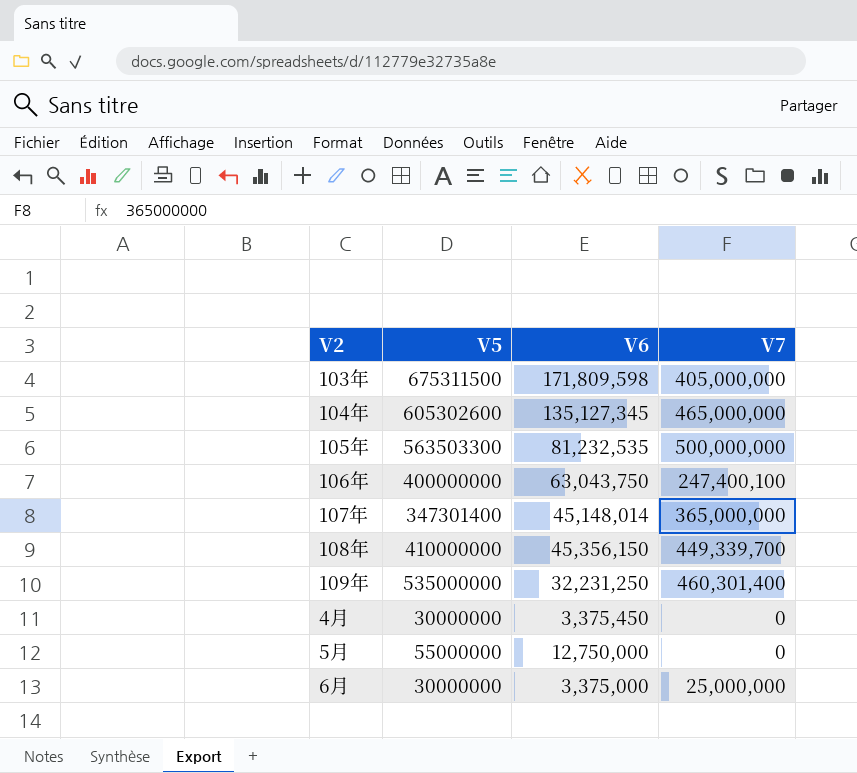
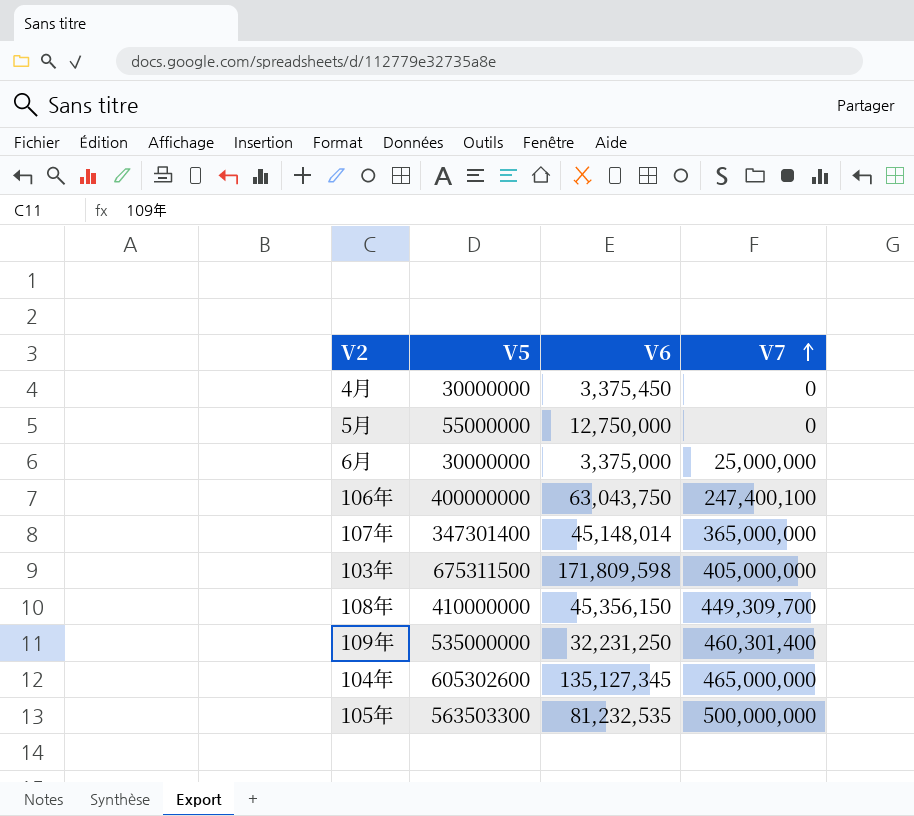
row order: none -> V7 ascending
108年 | V7: 449,339,700 -> 449,309,700

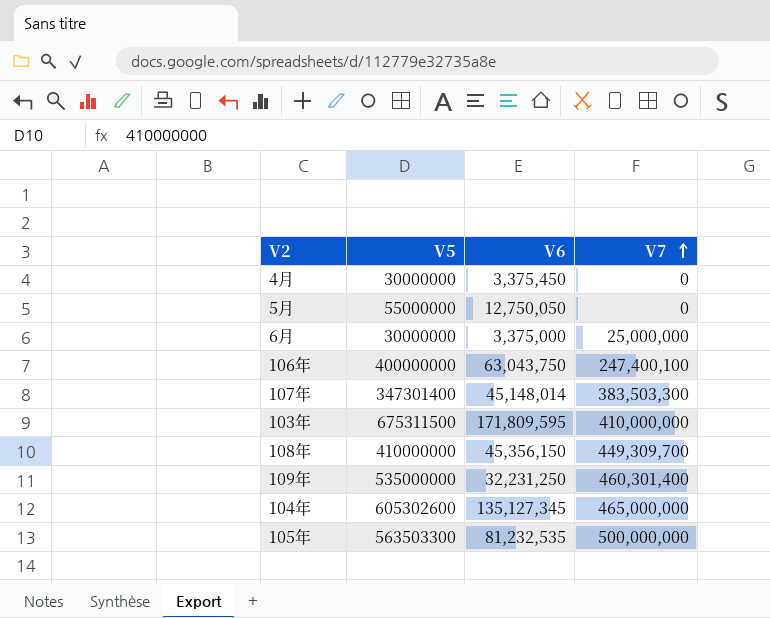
5月 | V6: 12,750,000 -> 12,750,050
107年 | V7: 365,000,000 -> 383,503,300
103年 | V6: 171,809,598 -> 171,809,595
103年 | V7: 405,000,000 -> 410,000,000

